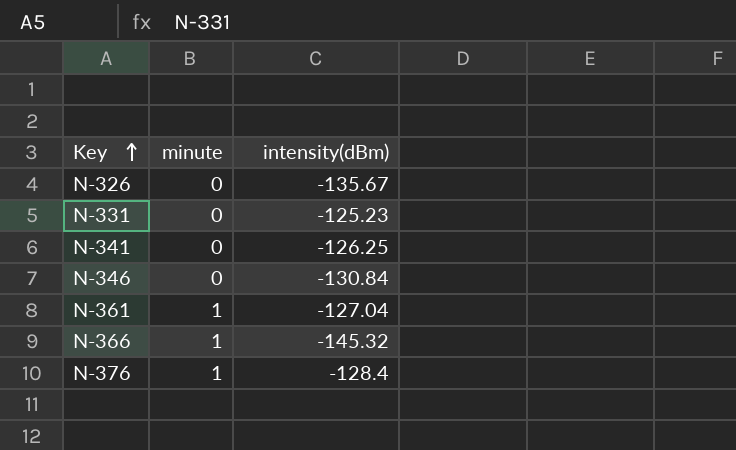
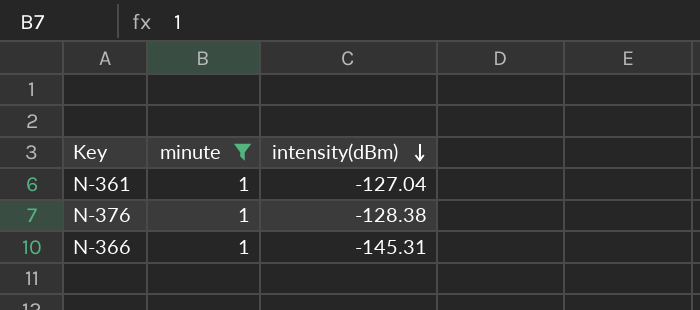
filter: none -> minute = 1
row order: Key ascending -> intensity(dBm) descending
N-376 | intensity(dBm): -128.4 -> -128.38
N-366 | intensity(dBm): -145.32 -> -145.31

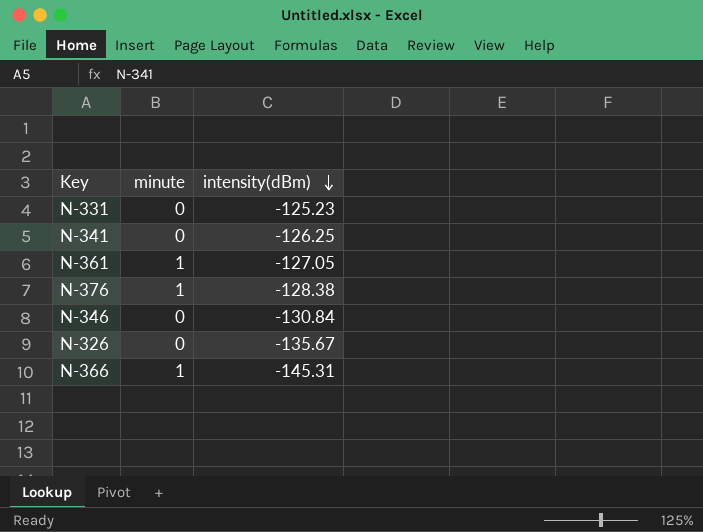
filter: minute = 1 -> none
N-361 | intensity(dBm): -127.04 -> -127.05

